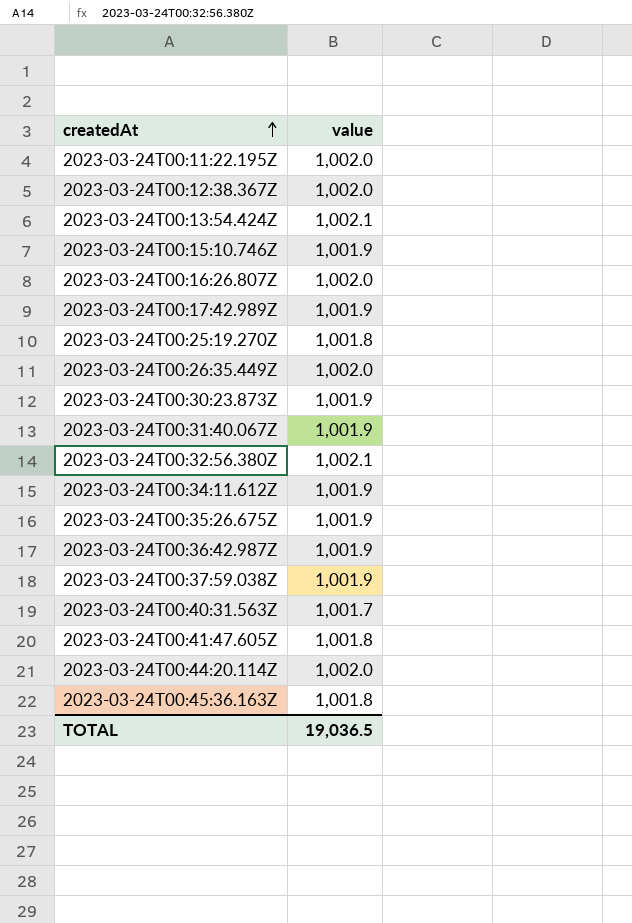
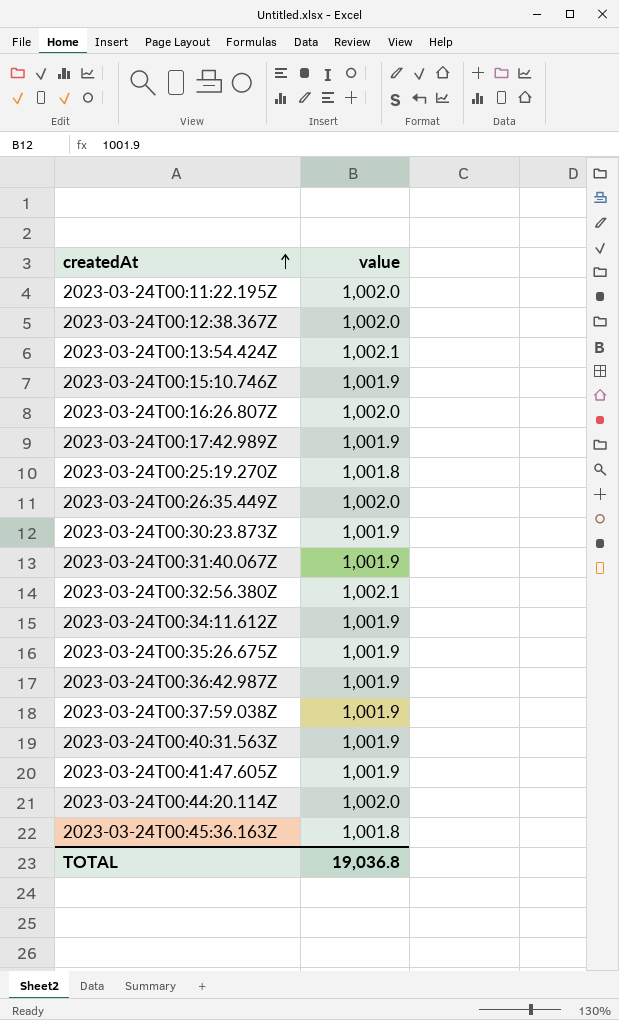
2023-03-24T00:40:31.563Z | value: 1,001.7 -> 1,001.9
2023-03-24T00:41:47.605Z | value: 1,001.8 -> 1,001.9
TOTAL | value: 19,036.5 -> 19,036.8

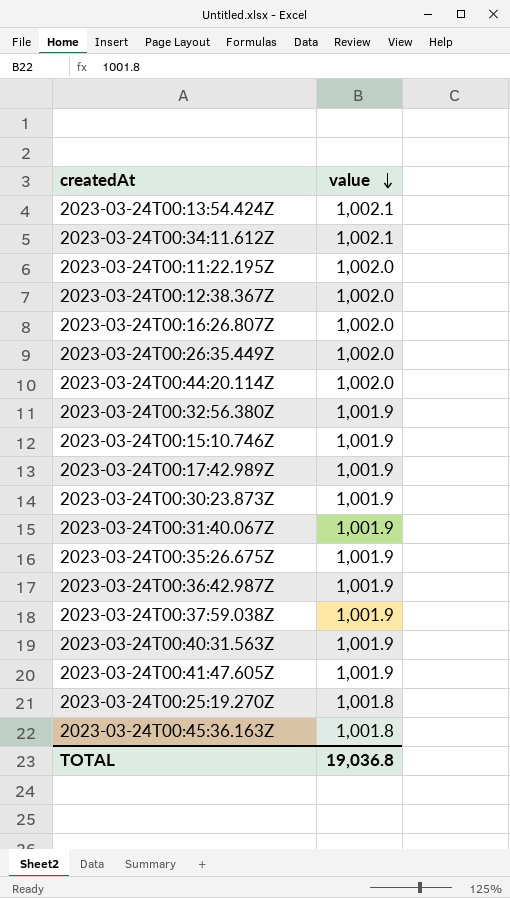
row order: createdAt ascending -> value descending
2023-03-24T00:34:11.612Z | value: 1,001.9 -> 1,002.1
2023-03-24T00:32:56.380Z | value: 1,002.1 -> 1,001.9

